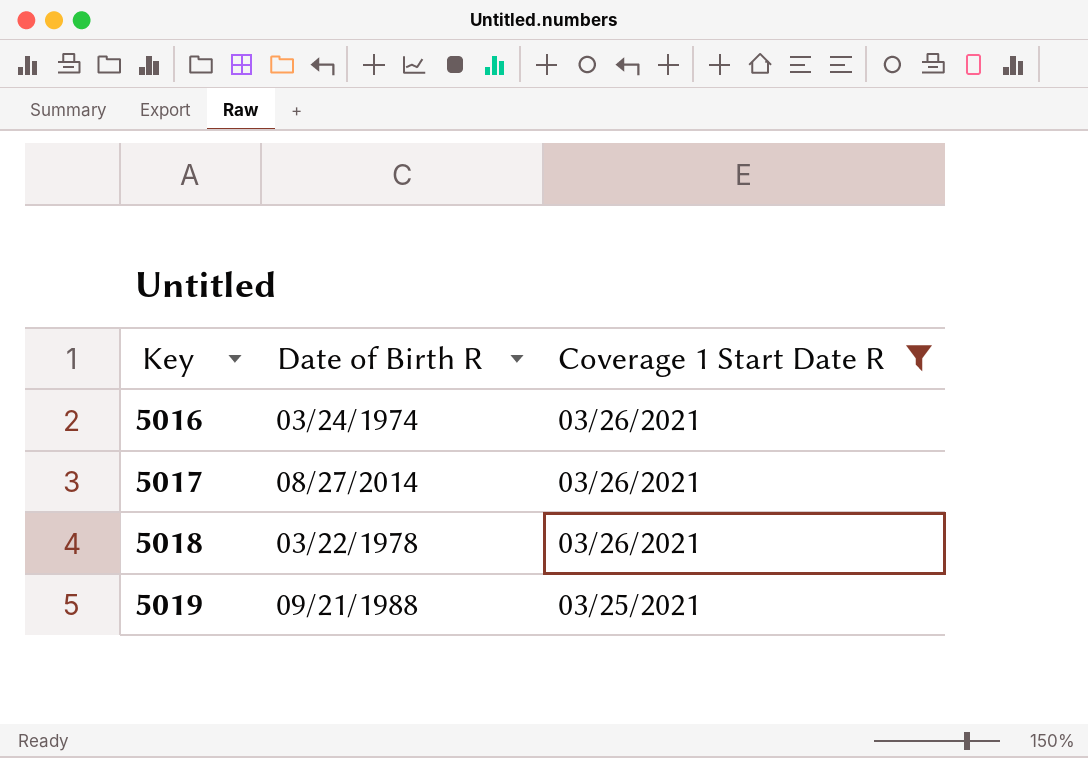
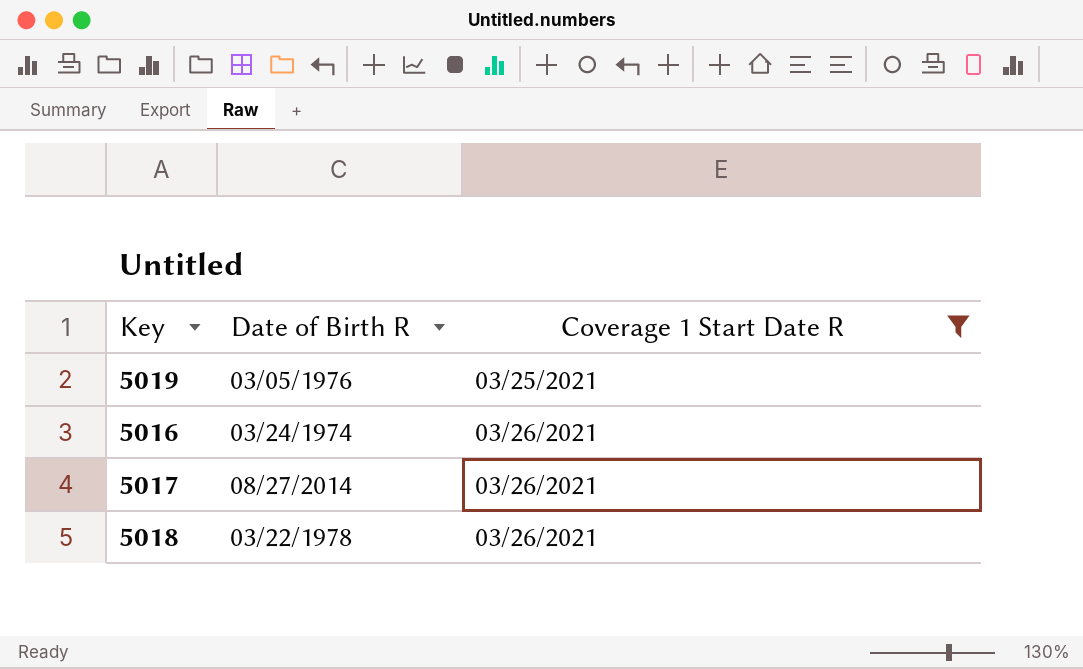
row order: Key ascending -> Coverage 1 Start Date R ascending
5019 | Date of Birth R: 09/21/1988 -> 03/05/1976

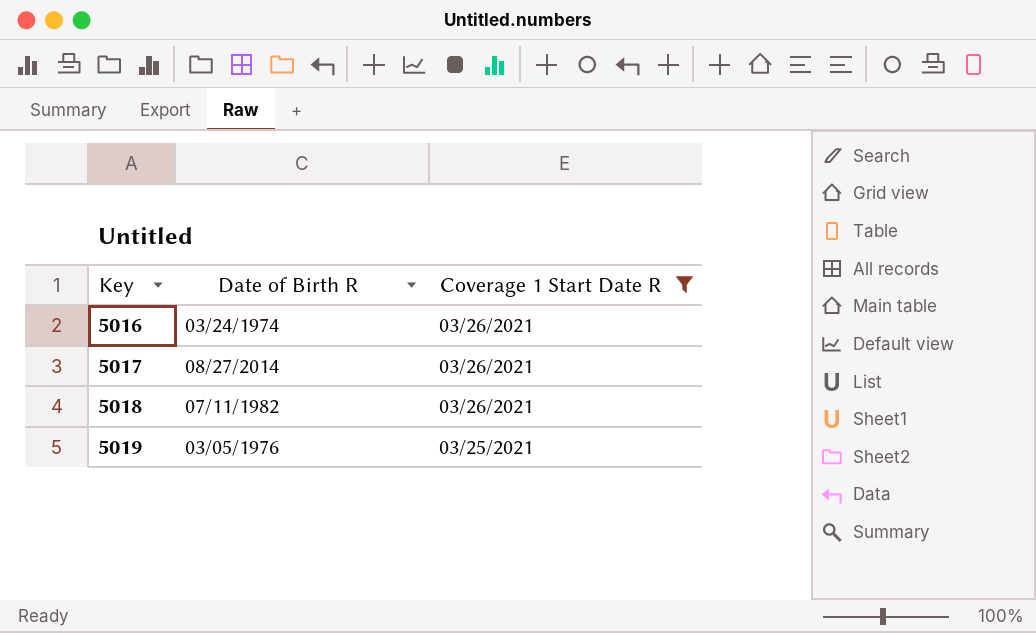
row order: Coverage 1 Start Date R ascending -> Key ascending
5018 | Date of Birth R: 03/22/1978 -> 07/11/1982

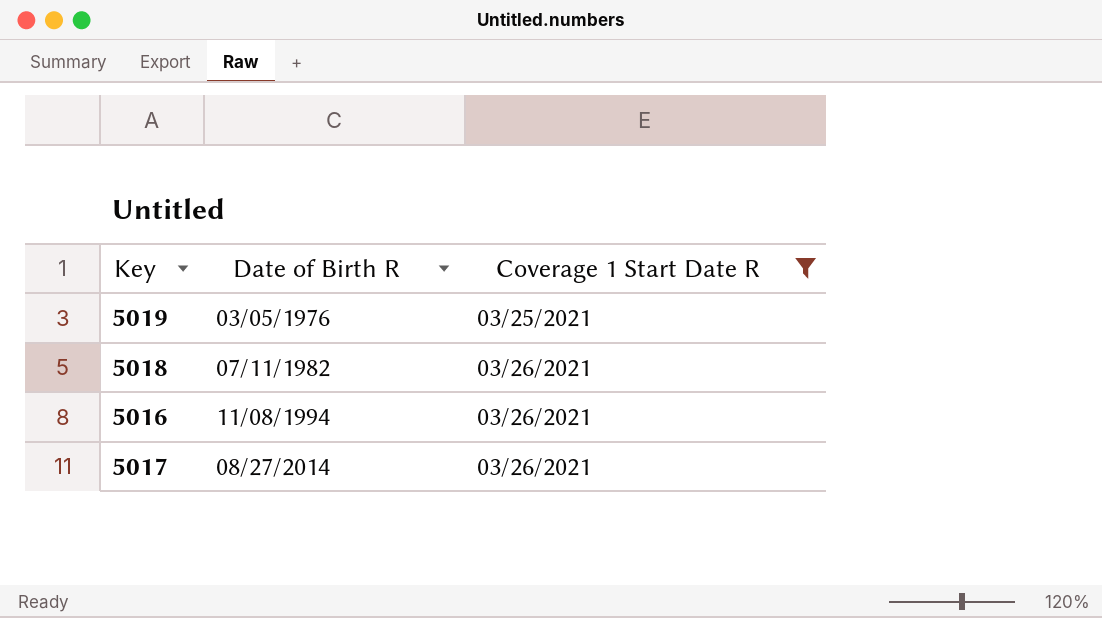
row order: Key ascending -> Date of Birth R ascending
5016 | Date of Birth R: 03/24/1974 -> 11/08/1994

